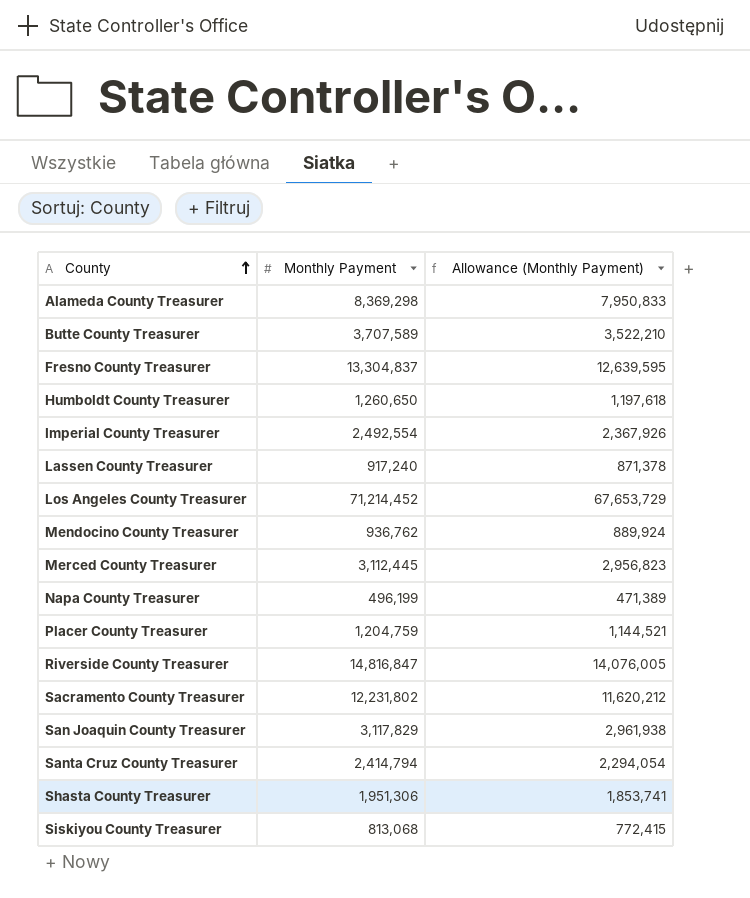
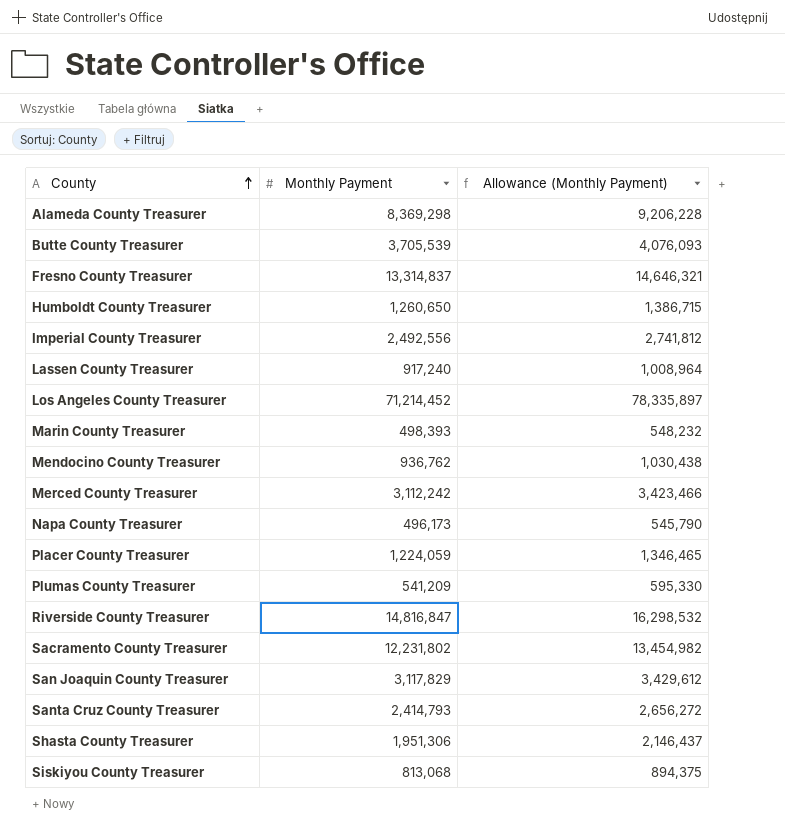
column Allowance (Monthly Payment) | formula: [Monthly Payment] * 0.95 -> [Monthly Payment] * 1.1
Butte County Treasurer | Monthly Payment: 3,707,589 -> 3,705,539
Fresno County Treasurer | Monthly Payment: 13,304,837 -> 13,314,837
Imperial County Treasurer | Monthly Payment: 2,492,554 -> 2,492,556
row Marin County Treasurer: none -> 498,393 | 548,232
Merced County Treasurer | Monthly Payment: 3,112,445 -> 3,112,242
Napa County Treasurer | Monthly Payment: 496,199 -> 496,173
Placer County Treasurer | Monthly Payment: 1,204,759 -> 1,224,059
row Plumas County Treasurer: none -> 541,209 | 595,330
Santa Cruz County Treasurer | Monthly Payment: 2,414,794 -> 2,414,793

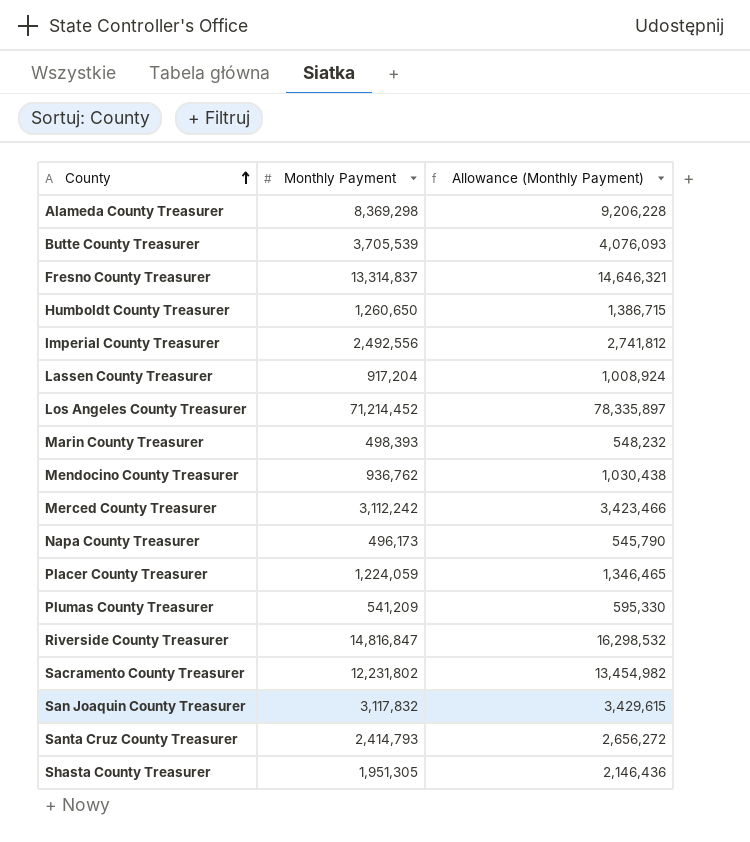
row Siskiyou County Treasurer: 813,068 | 894,375 -> none
Lassen County Treasurer | Monthly Payment: 917,240 -> 917,204
Lassen County Treasurer | Allowance (Monthly Payment): 1,008,964 -> 1,008,924
San Joaquin County Treasurer | Monthly Payment: 3,117,829 -> 3,117,832
San Joaquin County Treasurer | Allowance (Monthly Payment): 3,429,612 -> 3,429,615
Shasta County Treasurer | Monthly Payment: 1,951,306 -> 1,951,305
Shasta County Treasurer | Allowance (Monthly Payment): 2,146,437 -> 2,146,436

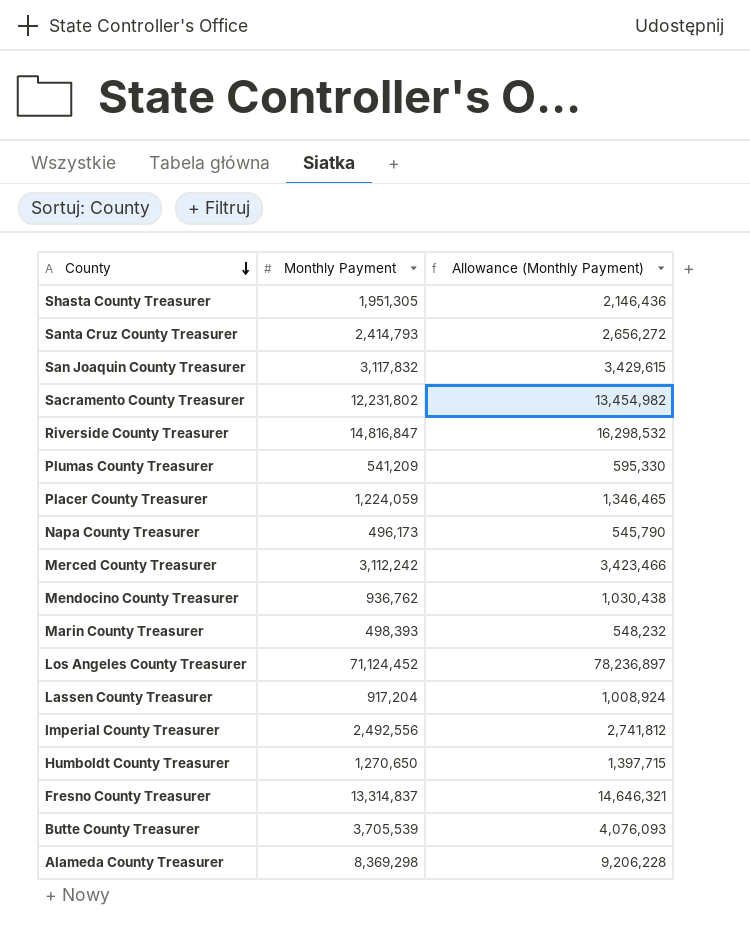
row order: County ascending -> County descending
Los Angeles County Treasurer | Monthly Payment: 71,214,452 -> 71,124,452
Los Angeles County Treasurer | Allowance (Monthly Payment): 78,335,897 -> 78,236,897
Humboldt County Treasurer | Monthly Payment: 1,260,650 -> 1,270,650
Humboldt County Treasurer | Allowance (Monthly Payment): 1,386,715 -> 1,397,715

